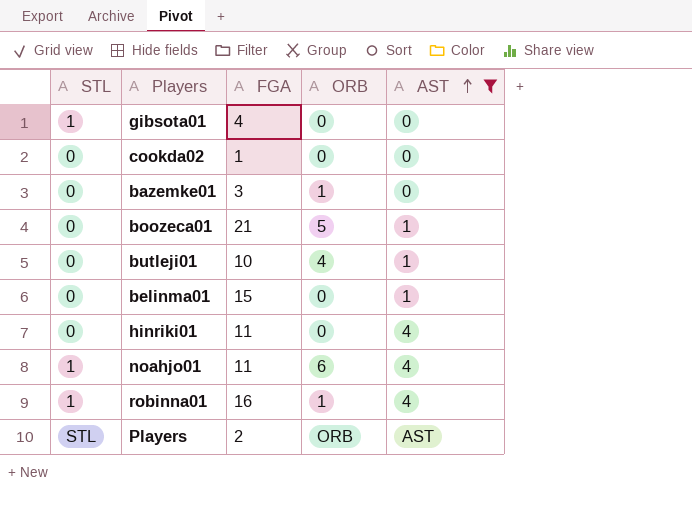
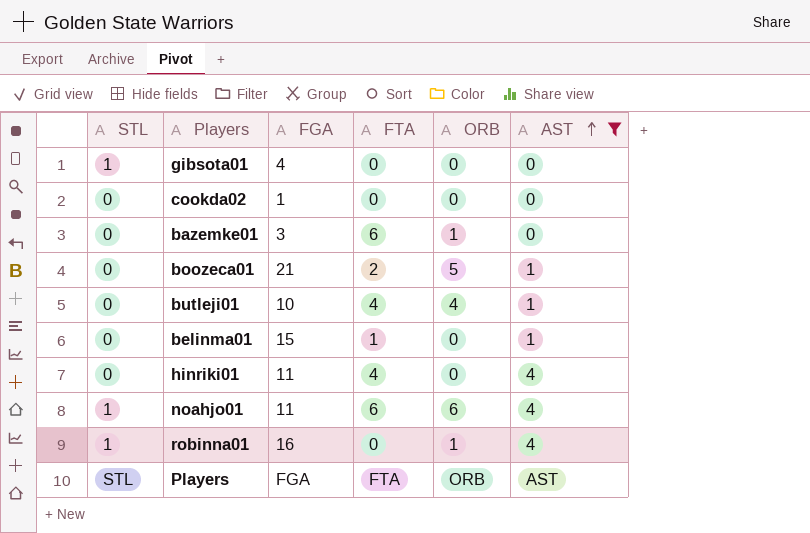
column FTA | position: none -> 4
Players | FGA: 2 -> FGA

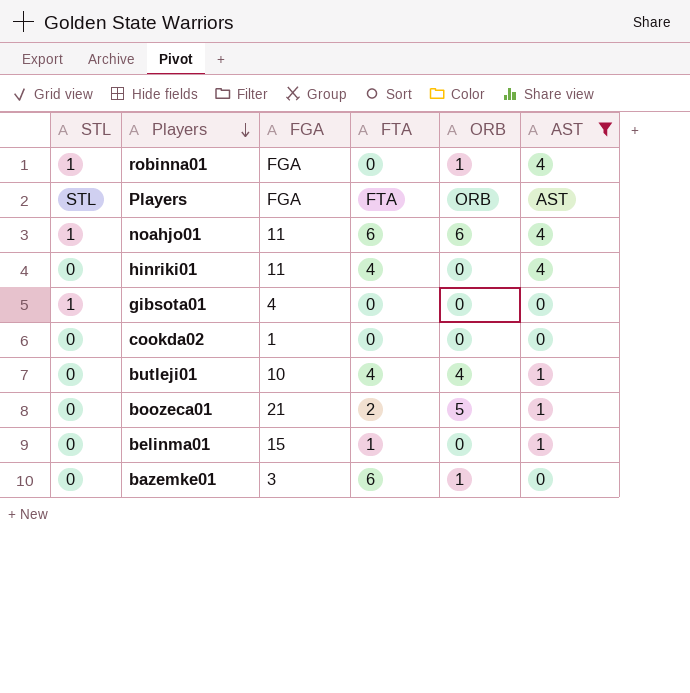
row order: AST ascending -> Players descending
robinna01 | FGA: 16 -> FGA

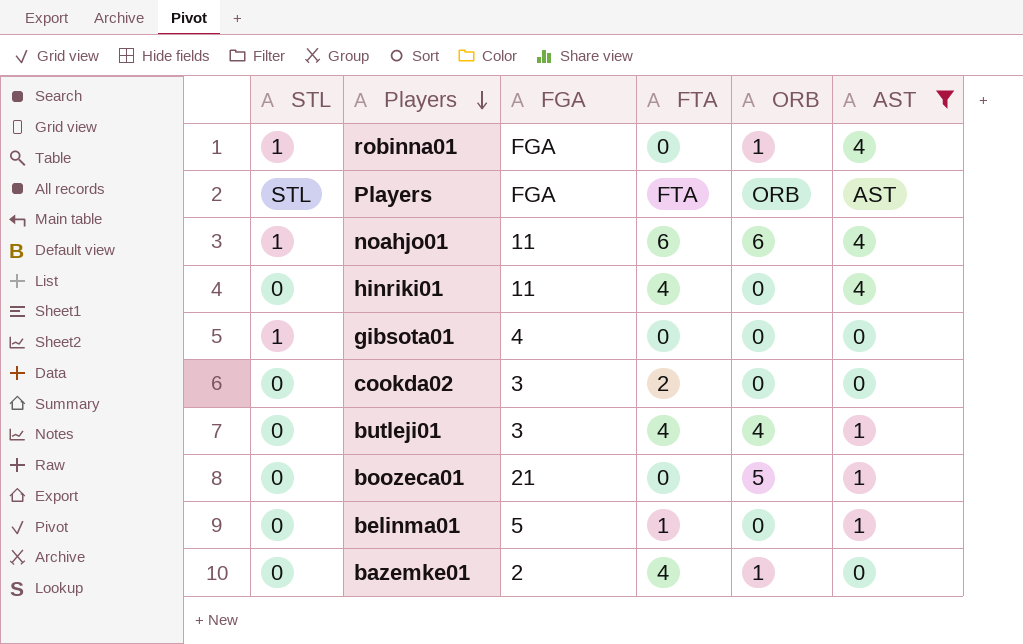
cookda02 | FGA: 1 -> 3
cookda02 | FTA: 0 -> 2
butleji01 | FGA: 10 -> 3
boozeca01 | FTA: 2 -> 0
belinma01 | FGA: 15 -> 5
bazemke01 | FGA: 3 -> 2
bazemke01 | FTA: 6 -> 4

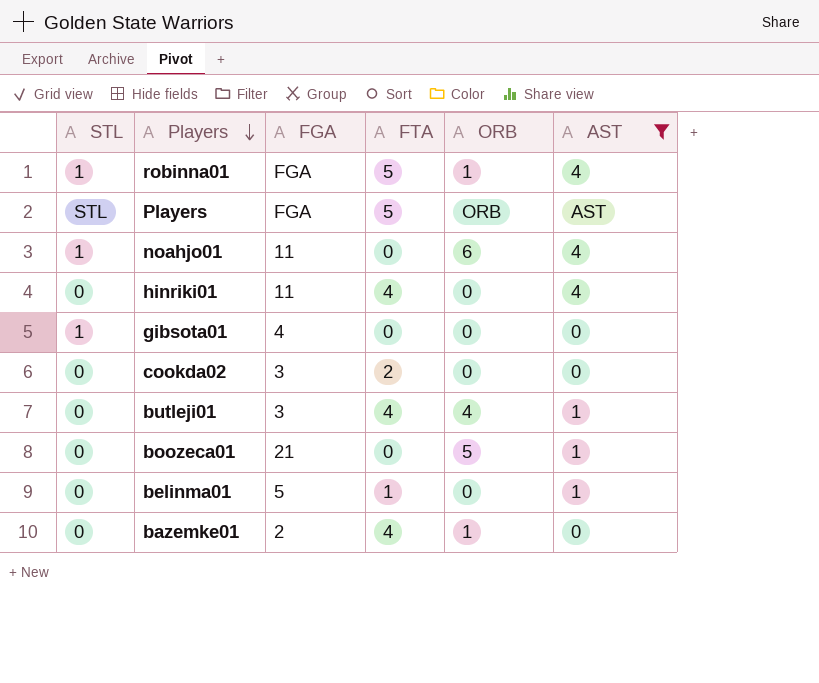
robinna01 | FTA: 0 -> 5
Players | FTA: FTA -> 5
noahjo01 | FTA: 6 -> 0

